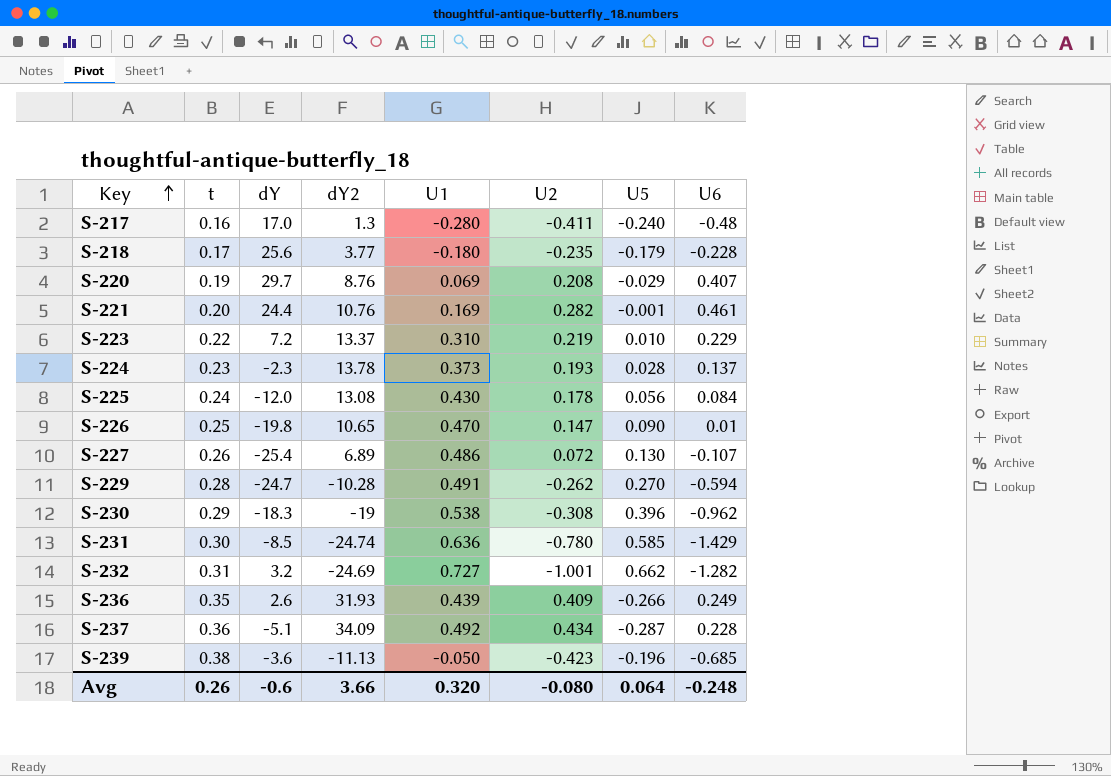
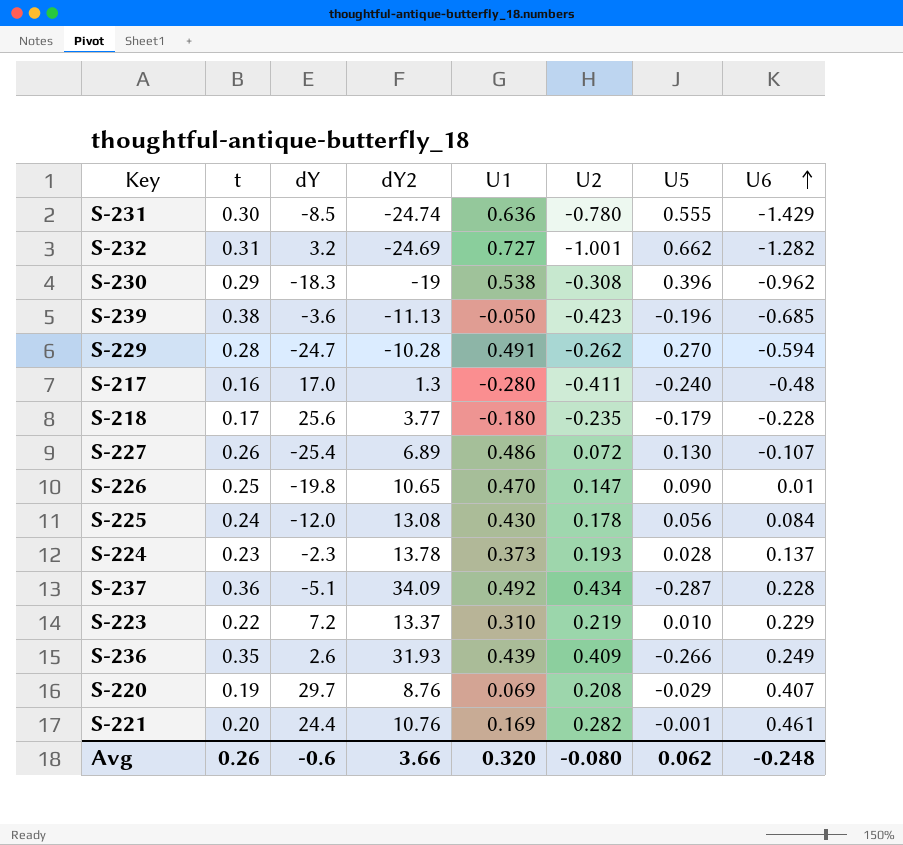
row order: Key ascending -> U6 ascending
S-231 | U5: 0.585 -> 0.555
Avg | U5: 0.064 -> 0.062

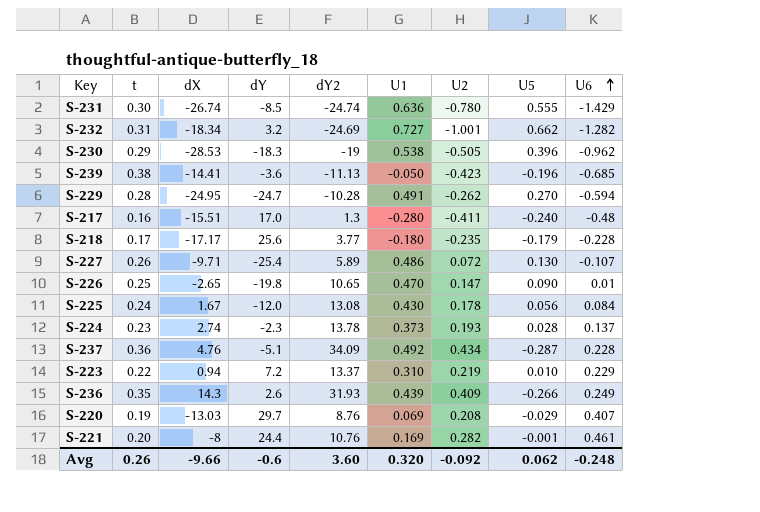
column dX | position: none -> 3
S-230 | U2: -0.308 -> -0.505
S-227 | dY2: 6.89 -> 5.89
Avg | dY2: 3.66 -> 3.60
Avg | U2: -0.080 -> -0.092

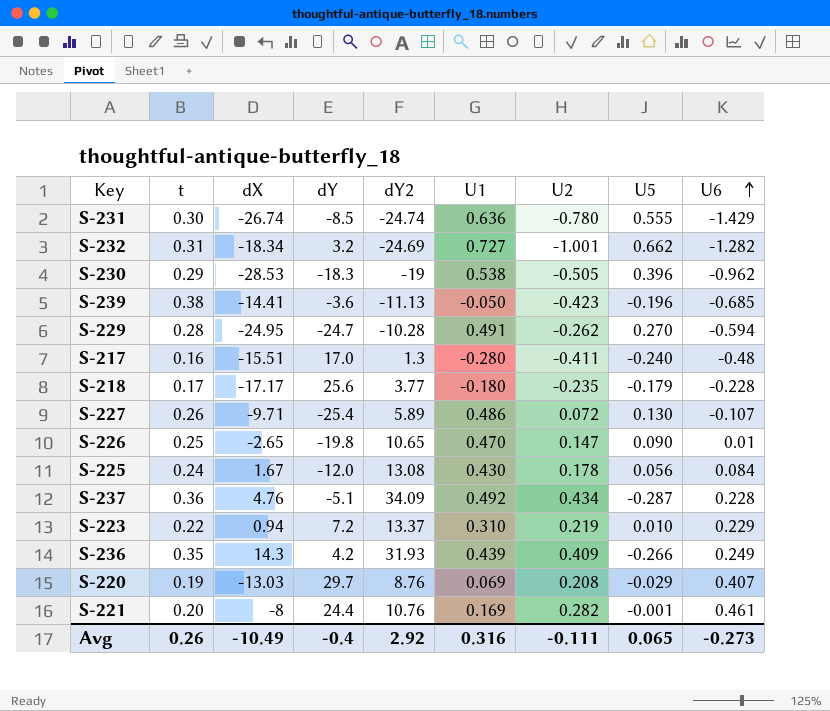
row S-224: 0.23 | 2.74 | -2.3 | 13.78 | 0.373 | 0.193 | 0.028 | 0.137 -> none
S-236 | dY: 2.6 -> 4.2
Avg | dX: -9.66 -> -10.49
Avg | dY: -0.6 -> -0.4
Avg | dY2: 3.60 -> 2.92
Avg | U1: 0.320 -> 0.316
Avg | U2: -0.092 -> -0.111
Avg | U5: 0.062 -> 0.065
Avg | U6: -0.248 -> -0.273

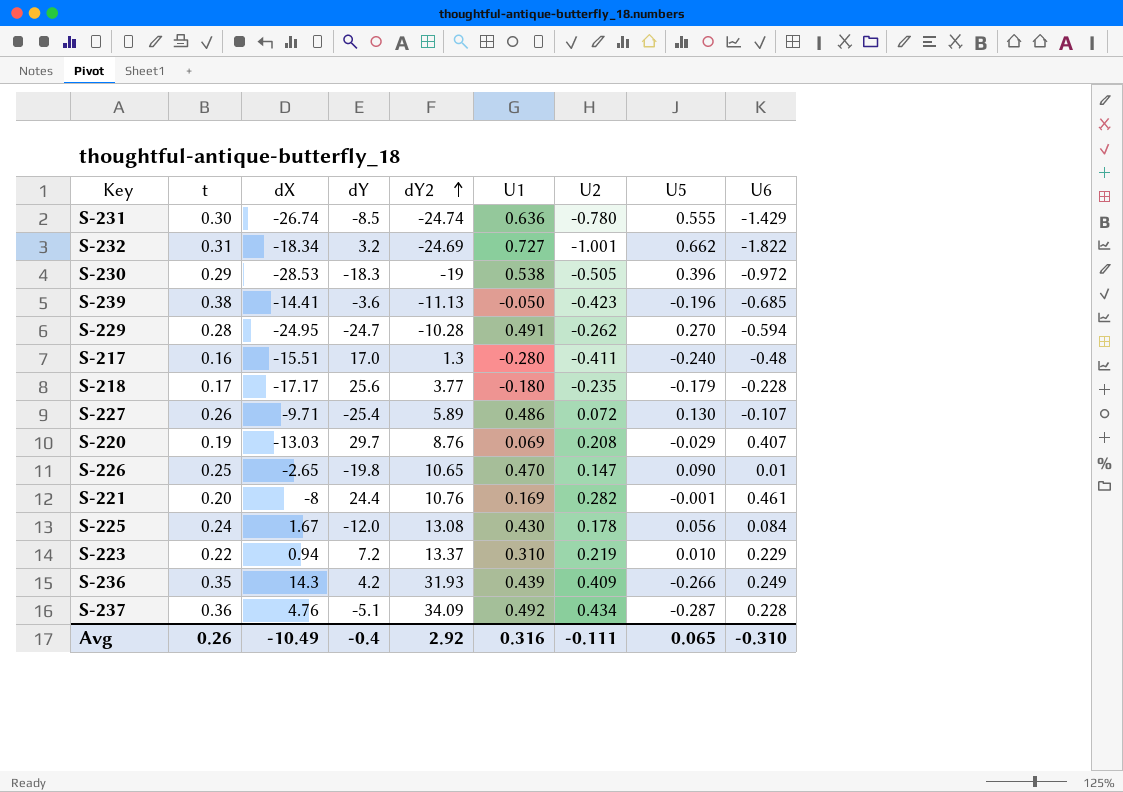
row order: U6 ascending -> dY2 ascending
S-232 | U6: -1.282 -> -1.822
S-230 | U6: -0.962 -> -0.972
Avg | U6: -0.273 -> -0.310

